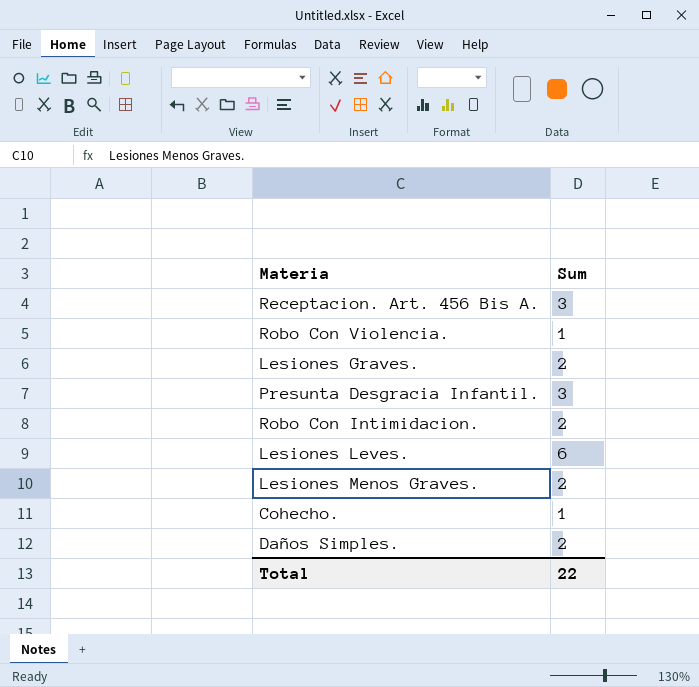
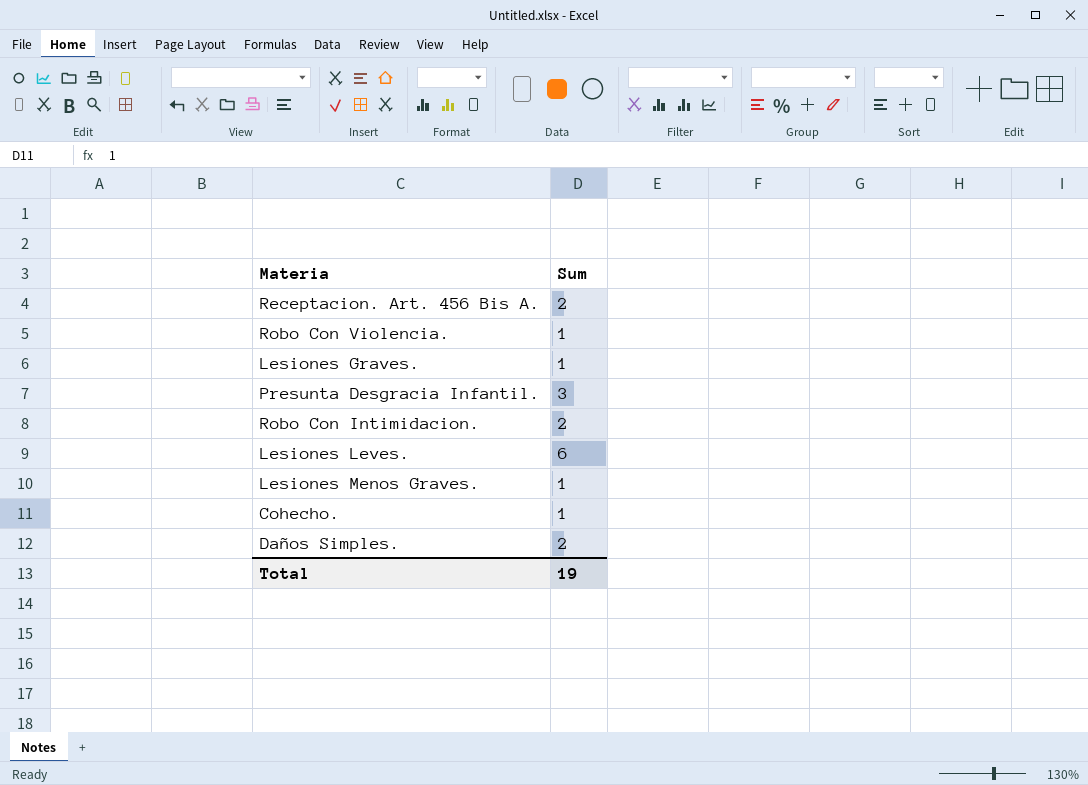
Receptacion. Art. 456 Bis A. | Sum: 3 -> 2
Lesiones Graves. | Sum: 2 -> 1
Lesiones Menos Graves. | Sum: 2 -> 1
Total | Sum: 22 -> 19

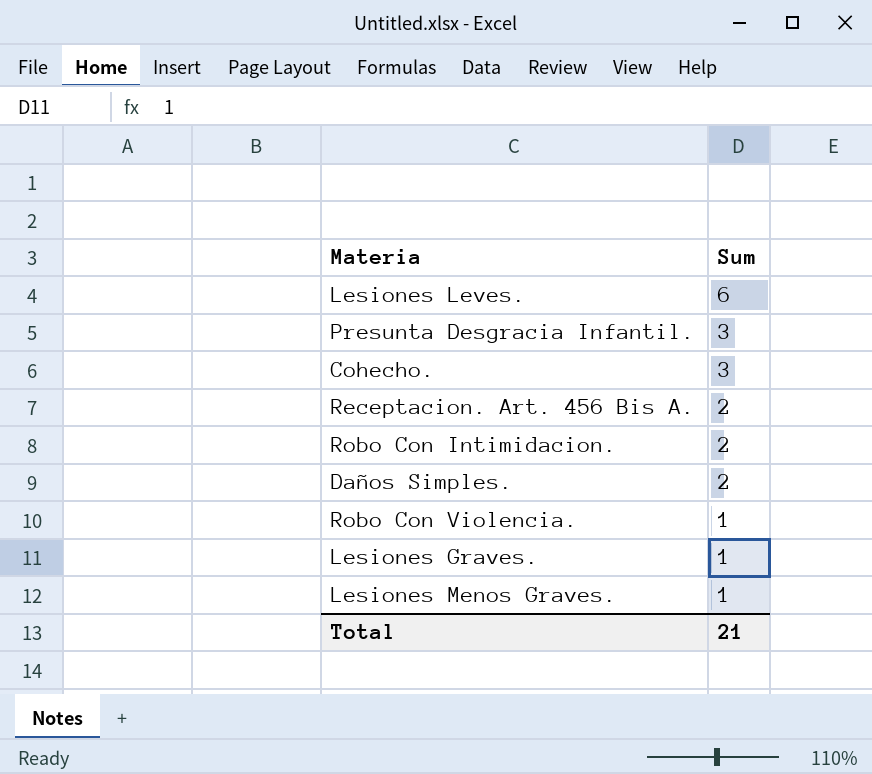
row order: none -> Sum descending
Cohecho. | Sum: 1 -> 3
Total | Sum: 19 -> 21

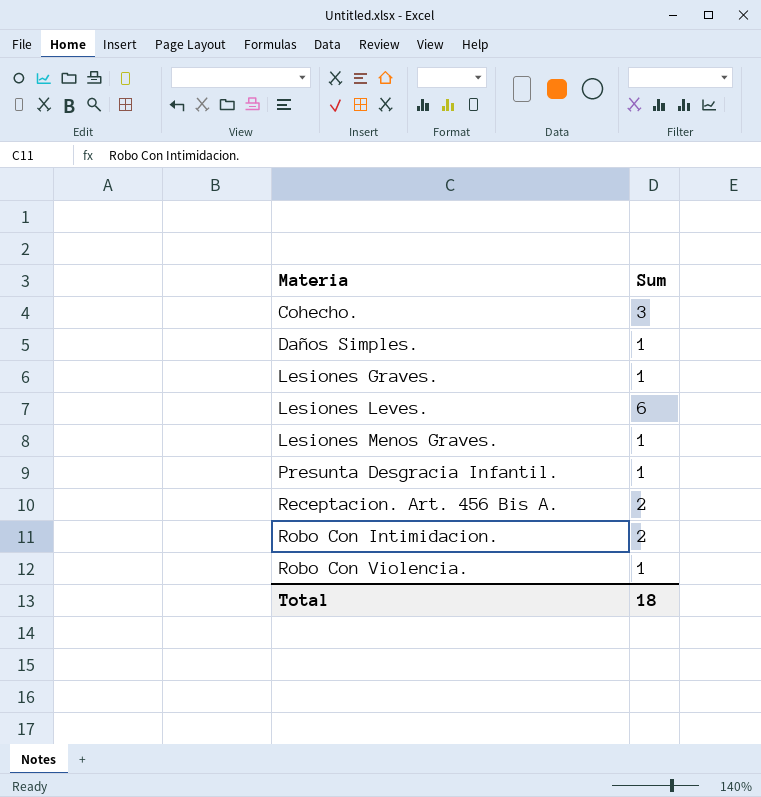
row order: Sum descending -> Materia ascending
Daños Simples. | Sum: 2 -> 1
Presunta Desgracia Infantil. | Sum: 3 -> 1
Total | Sum: 21 -> 18

